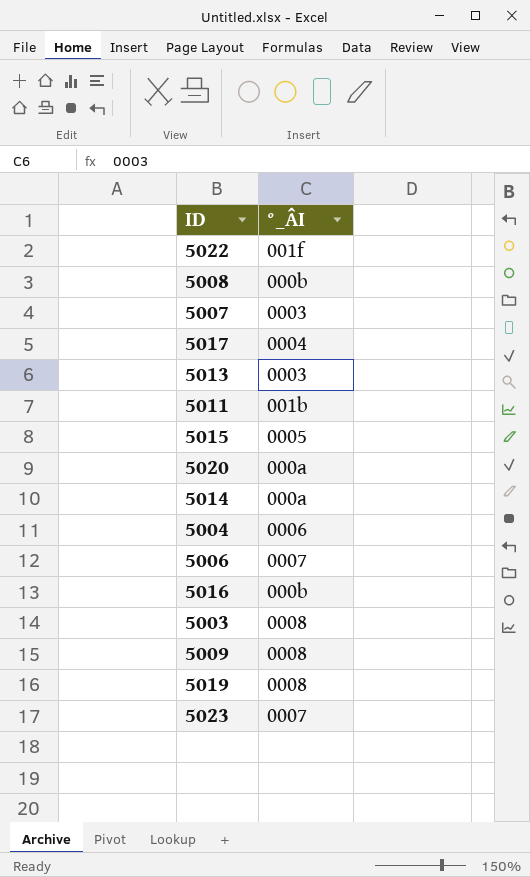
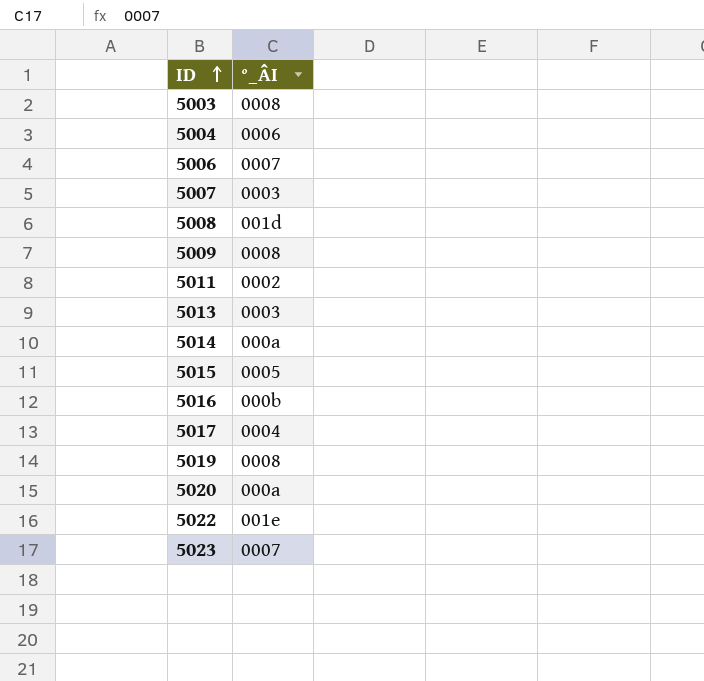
row order: none -> ID ascending
5008 | °_ÂI: 000b -> 001d
5011 | °_ÂI: 001b -> 0002
5022 | °_ÂI: 001f -> 001e

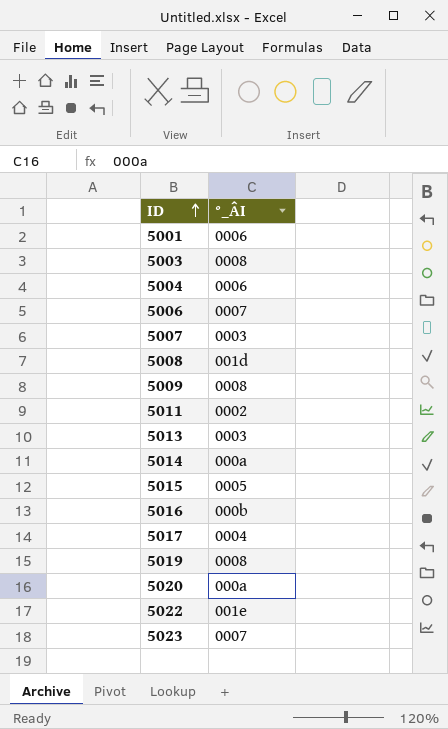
row 5001: none -> 0006

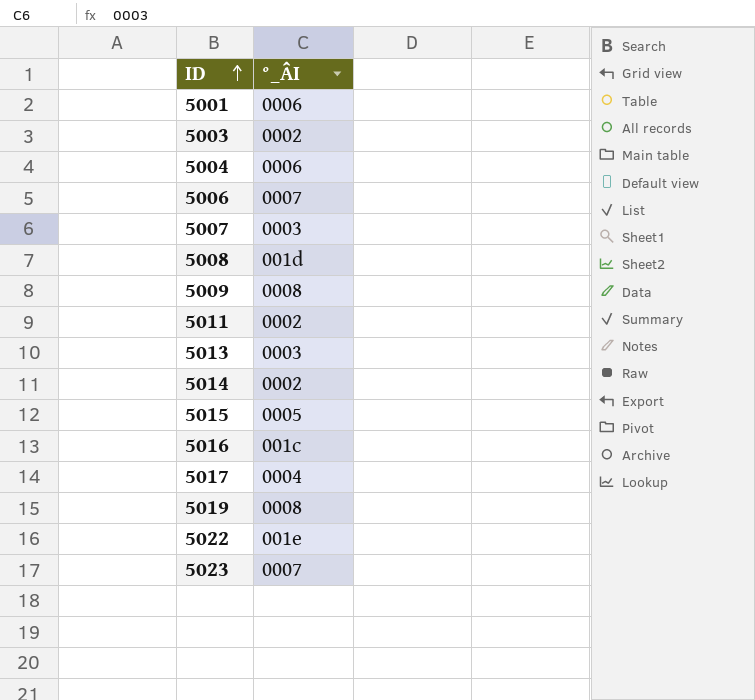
row 5020: 000a -> none
5003 | °_ÂI: 0008 -> 0002
5014 | °_ÂI: 000a -> 0002
5016 | °_ÂI: 000b -> 001c

